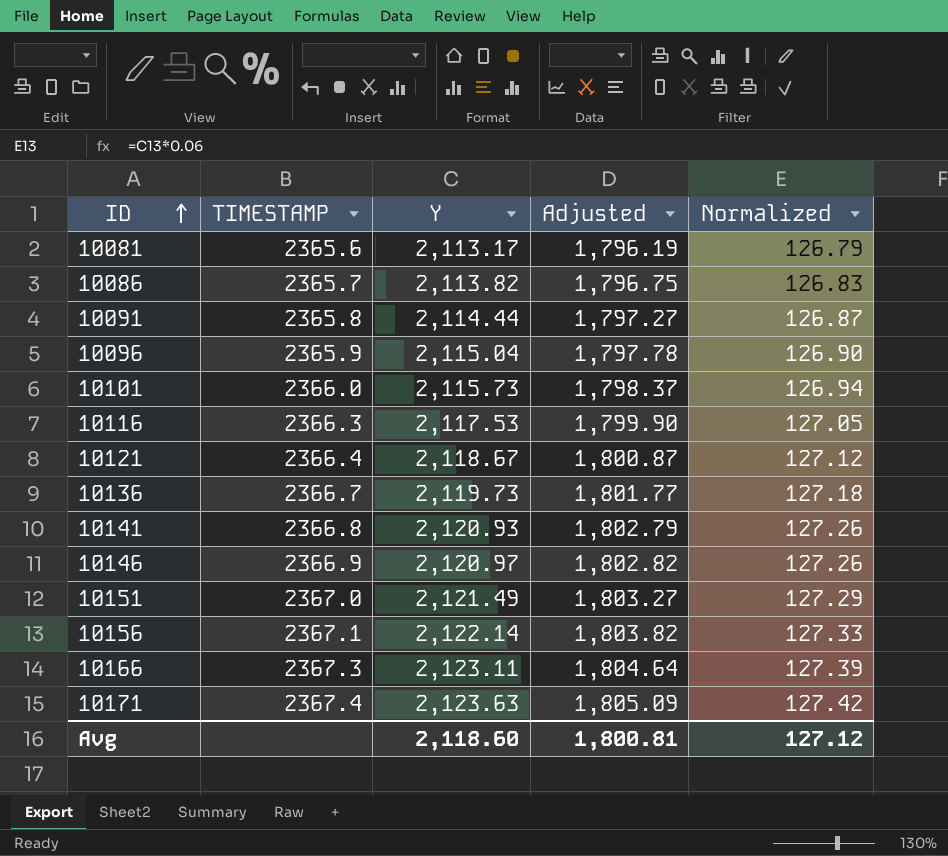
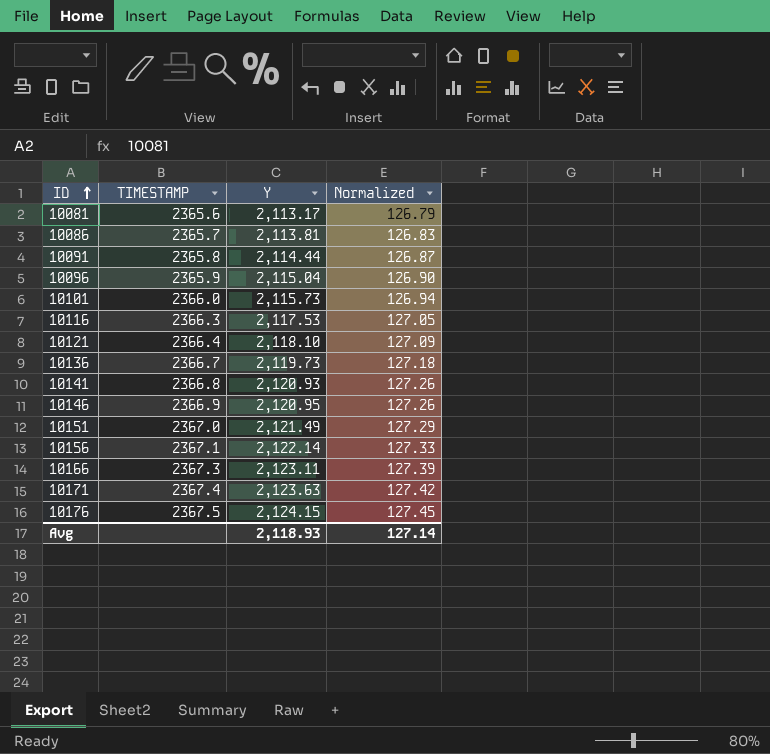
column Adjusted | formula: [Y] * 0.85 -> none
10086 | Y: 2,113.82 -> 2,113.81
10121 | Y: 2,118.67 -> 2,118.10
10121 | Normalized: 127.12 -> 127.09
10146 | Y: 2,120.97 -> 2,120.95
row 10176: none -> 2367.5 | 2,124.15 | 127.45
Avg | Y: 2,118.60 -> 2,118.93
Avg | Normalized: 127.12 -> 127.14

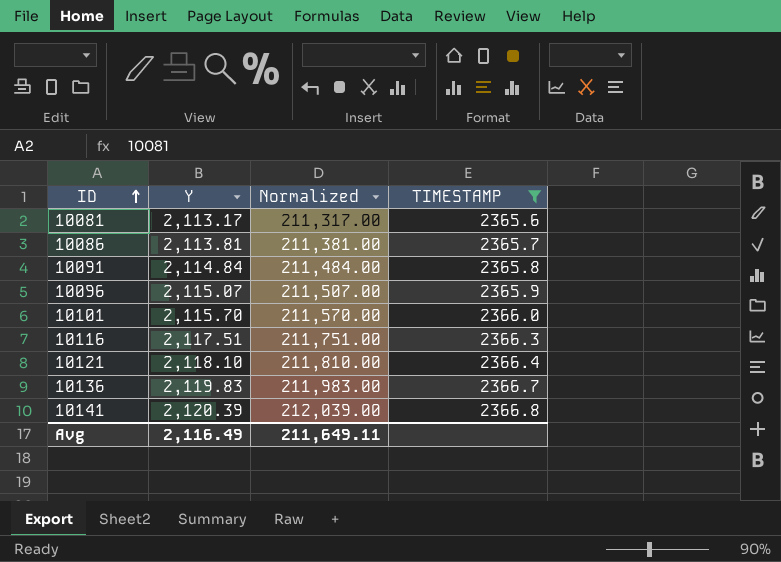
filter: none -> TIMESTAMP <= 2366.8
column Normalized | formula: [Y] * 0.06 -> [Y] * 100
column TIMESTAMP | position: 2 -> 4
10091 | Y: 2,114.44 -> 2,114.84
10096 | Y: 2,115.04 -> 2,115.07
10101 | Y: 2,115.73 -> 2,115.70
10116 | Y: 2,117.53 -> 2,117.51
10136 | Y: 2,119.73 -> 2,119.83
10141 | Y: 2,120.93 -> 2,120.39
Avg | Y: 2,118.93 -> 2,116.49
Avg | Normalized: 127.14 -> 211,649.11

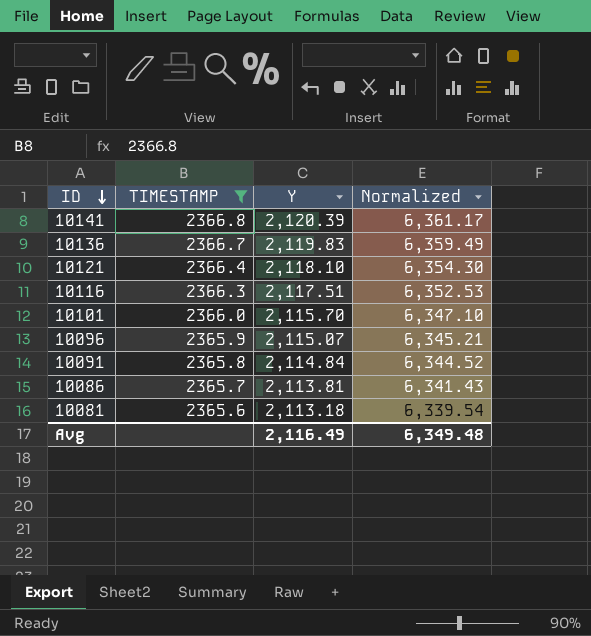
row order: ID ascending -> ID descending
column TIMESTAMP | position: 4 -> 2
column Normalized | formula: [Y] * 100 -> [Y] * 3
10081 | Y: 2,113.17 -> 2,113.18
Avg | Normalized: 211,649.11 -> 6,349.48

